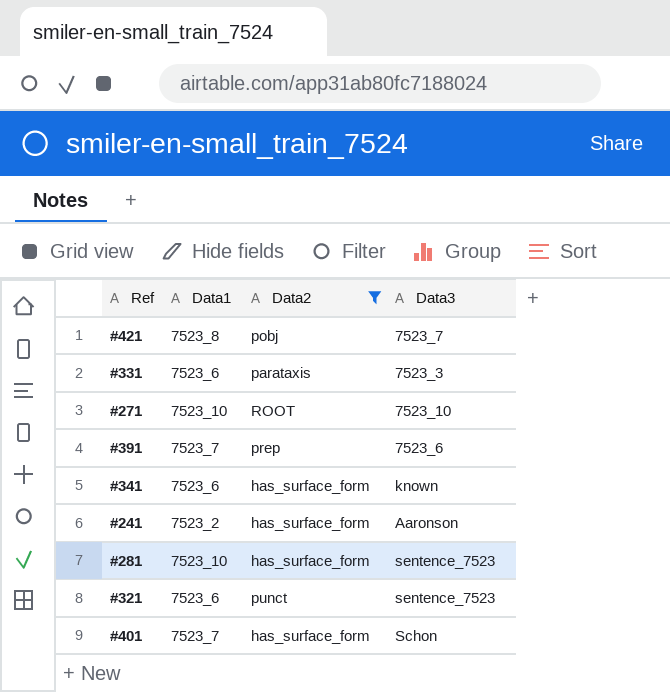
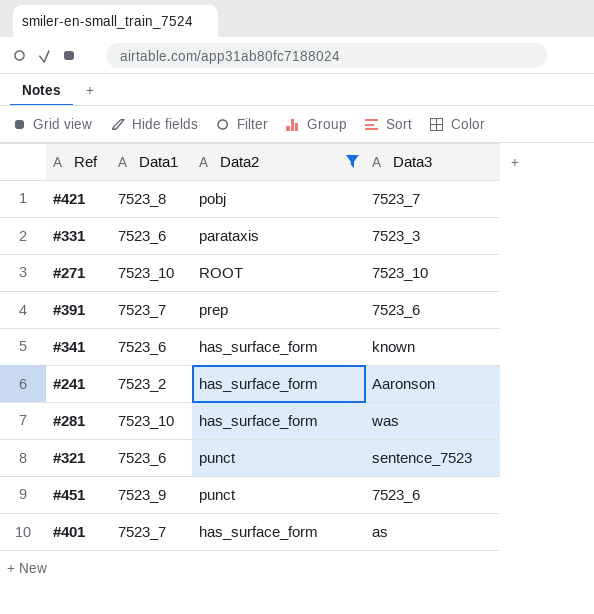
#281 | Data3: sentence_7523 -> was
row #451: none -> 7523_9 | punct | 7523_6
#401 | Data3: Schon -> as

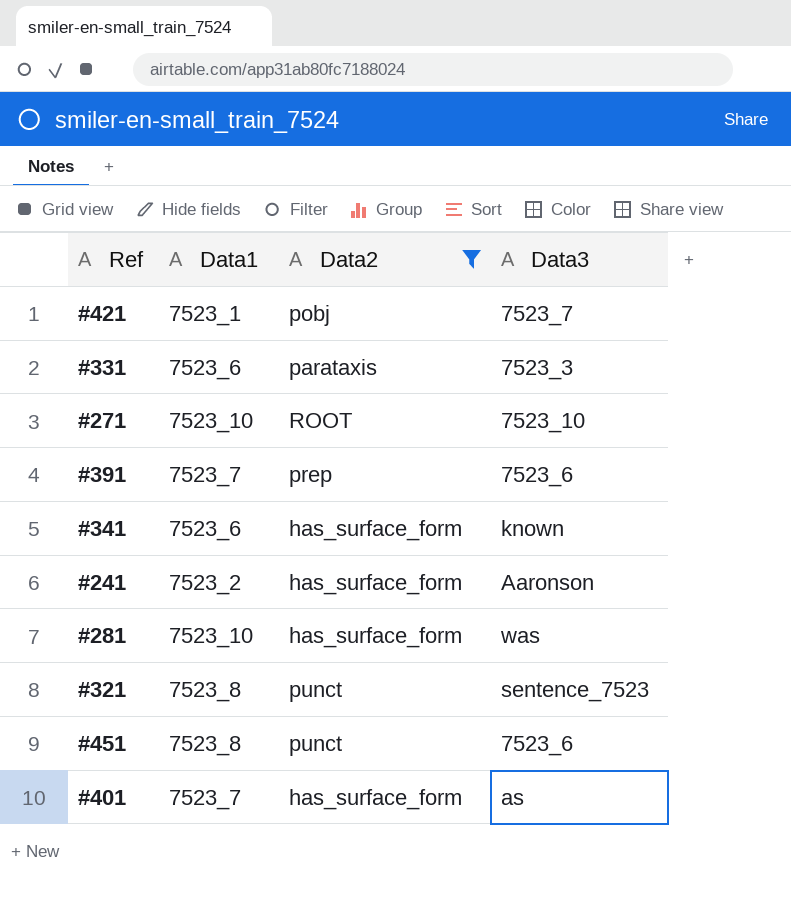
#421 | Data1: 7523_8 -> 7523_1
#321 | Data1: 7523_6 -> 7523_8
#451 | Data1: 7523_9 -> 7523_8

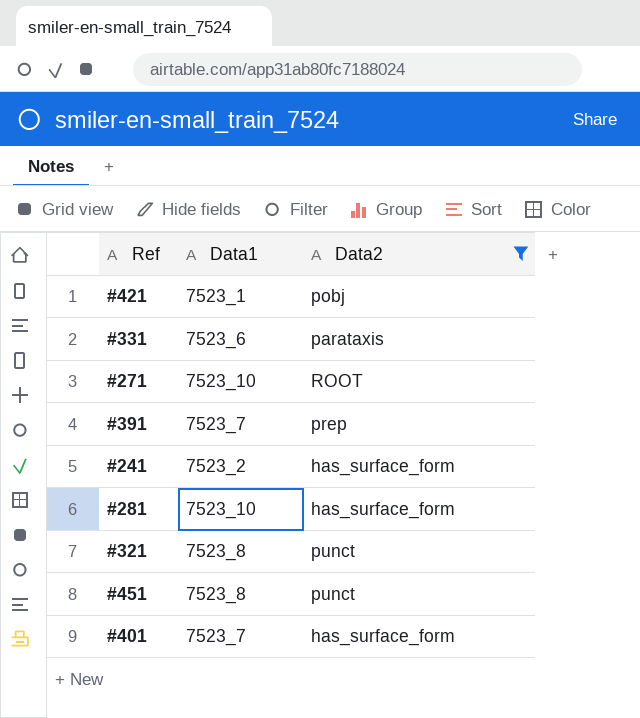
column Data3 | position: 4 -> none
row #341: 7523_6 | has_surface_form | known -> none

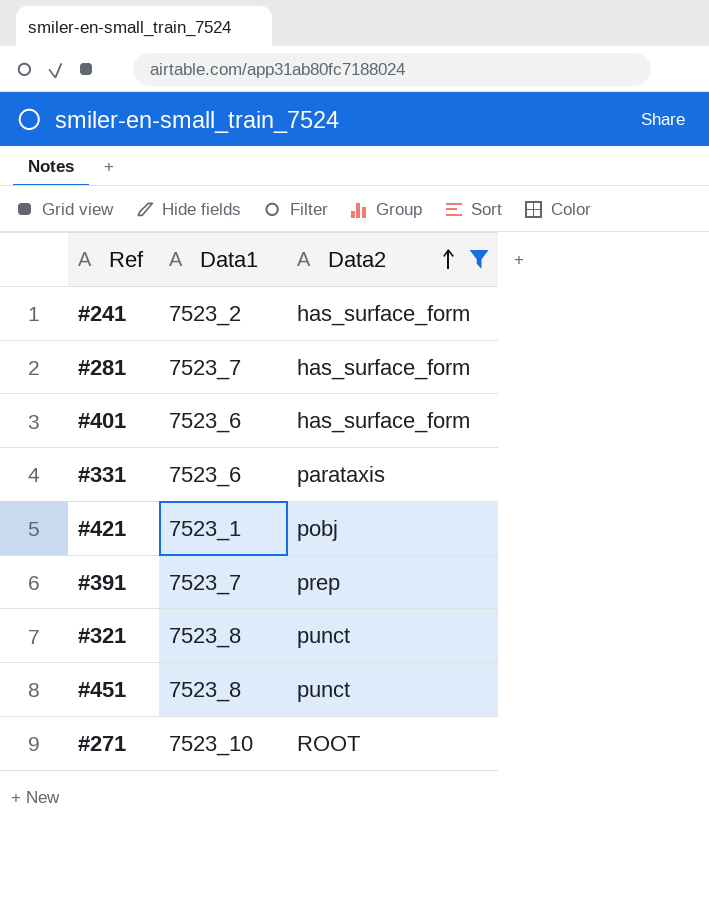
row order: none -> Data2 ascending
#281 | Data1: 7523_10 -> 7523_7
#401 | Data1: 7523_7 -> 7523_6

